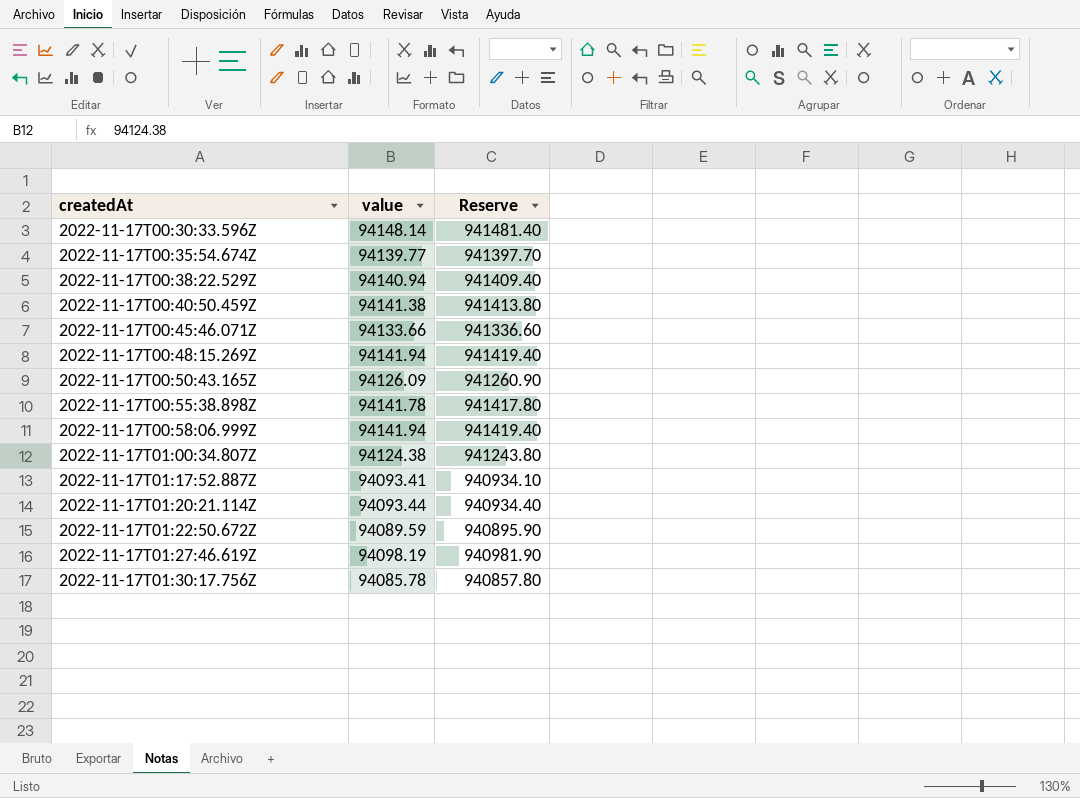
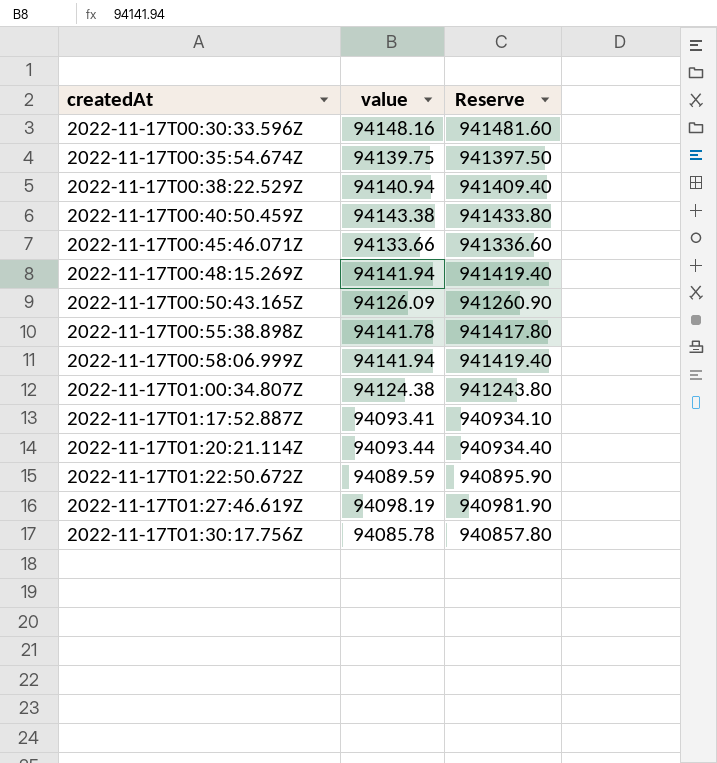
2022-11-17T00:30:33.596Z | value: 94148.14 -> 94148.16
2022-11-17T00:30:33.596Z | Reserve: 941481.40 -> 941481.60
2022-11-17T00:35:54.674Z | value: 94139.77 -> 94139.75
2022-11-17T00:35:54.674Z | Reserve: 941397.70 -> 941397.50
2022-11-17T00:40:50.459Z | value: 94141.38 -> 94143.38
2022-11-17T00:40:50.459Z | Reserve: 941413.80 -> 941433.80

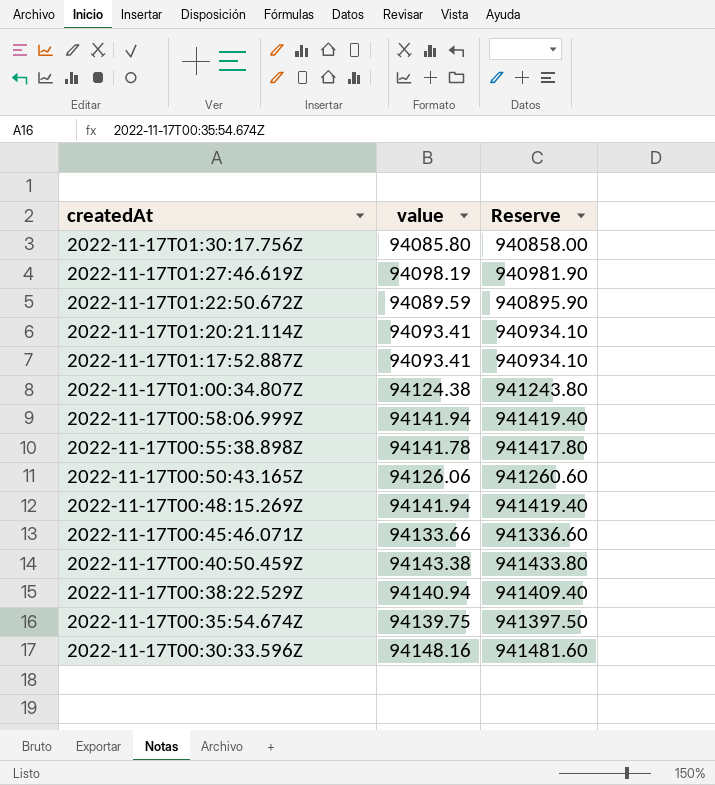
row order: createdAt ascending -> createdAt descending
2022-11-17T01:30:17.756Z | value: 94085.78 -> 94085.80
2022-11-17T01:30:17.756Z | Reserve: 940857.80 -> 940858.00
2022-11-17T01:20:21.114Z | value: 94093.44 -> 94093.41
2022-11-17T01:20:21.114Z | Reserve: 940934.40 -> 940934.10
2022-11-17T00:50:43.165Z | value: 94126.09 -> 94126.06
2022-11-17T00:50:43.165Z | Reserve: 941260.90 -> 941260.60

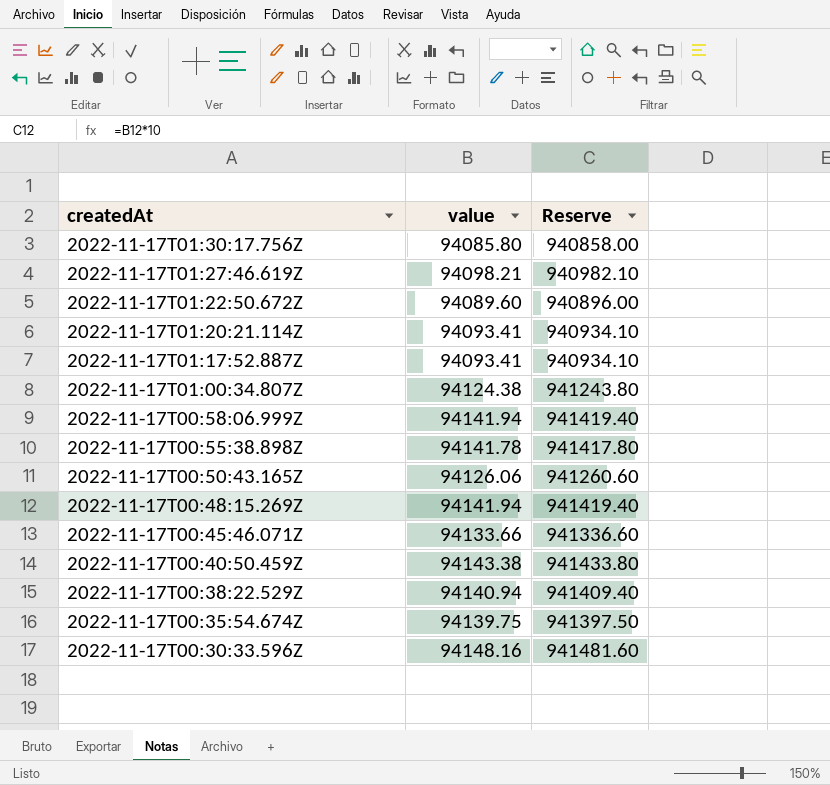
2022-11-17T01:27:46.619Z | value: 94098.19 -> 94098.21
2022-11-17T01:27:46.619Z | Reserve: 940981.90 -> 940982.10
2022-11-17T01:22:50.672Z | value: 94089.59 -> 94089.60
2022-11-17T01:22:50.672Z | Reserve: 940895.90 -> 940896.00

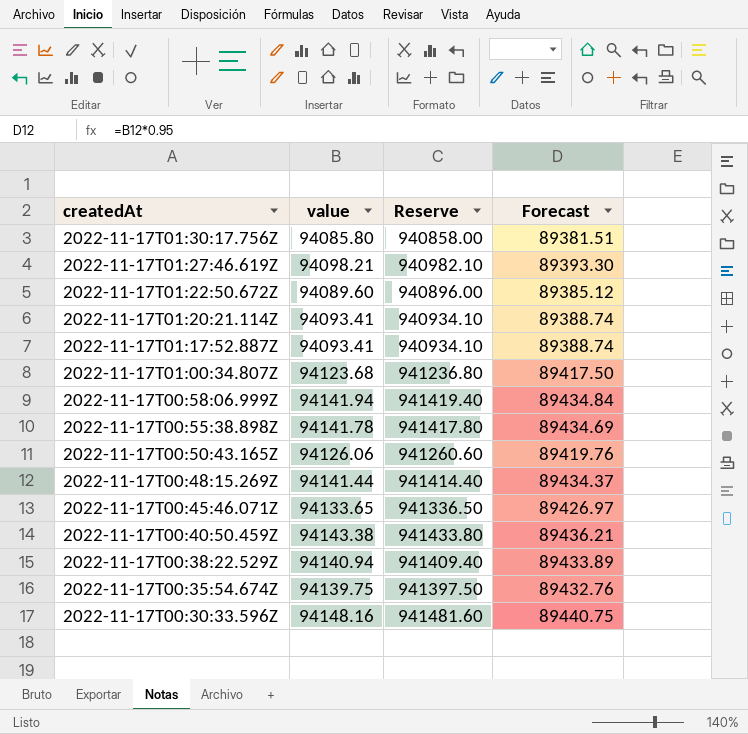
column Forecast | formula: none -> [value] * 0.95
2022-11-17T01:00:34.807Z | value: 94124.38 -> 94123.68
2022-11-17T01:00:34.807Z | Reserve: 941243.80 -> 941236.80
2022-11-17T00:48:15.269Z | value: 94141.94 -> 94141.44
2022-11-17T00:48:15.269Z | Reserve: 941419.40 -> 941414.40
2022-11-17T00:45:46.071Z | value: 94133.66 -> 94133.65
2022-11-17T00:45:46.071Z | Reserve: 941336.60 -> 941336.50

